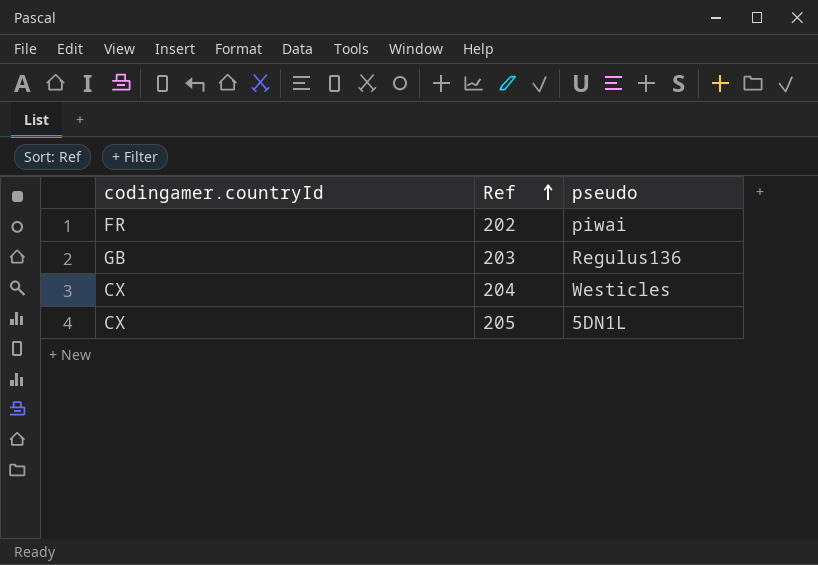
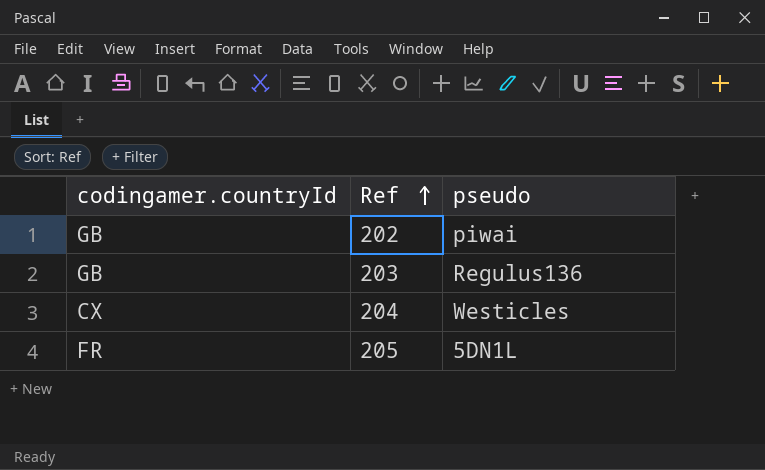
202 | codingamer.countryId: FR -> GB
205 | codingamer.countryId: CX -> FR

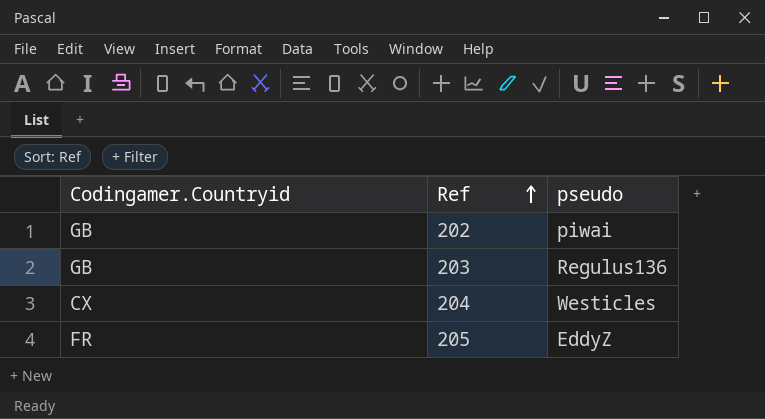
column name: codingamer.countryId -> Codingamer.Countryid
205 | pseudo: 5DN1L -> EddyZ

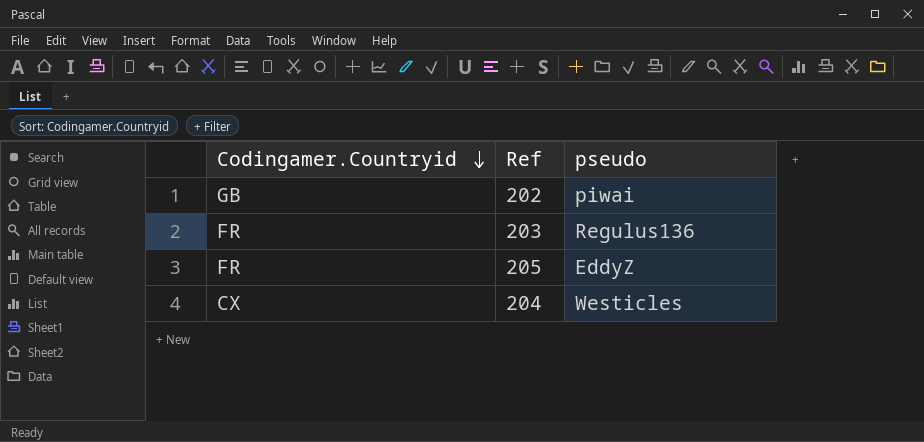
row order: Ref ascending -> Codingamer.Countryid descending
203 | Codingamer.Countryid: GB -> FR

